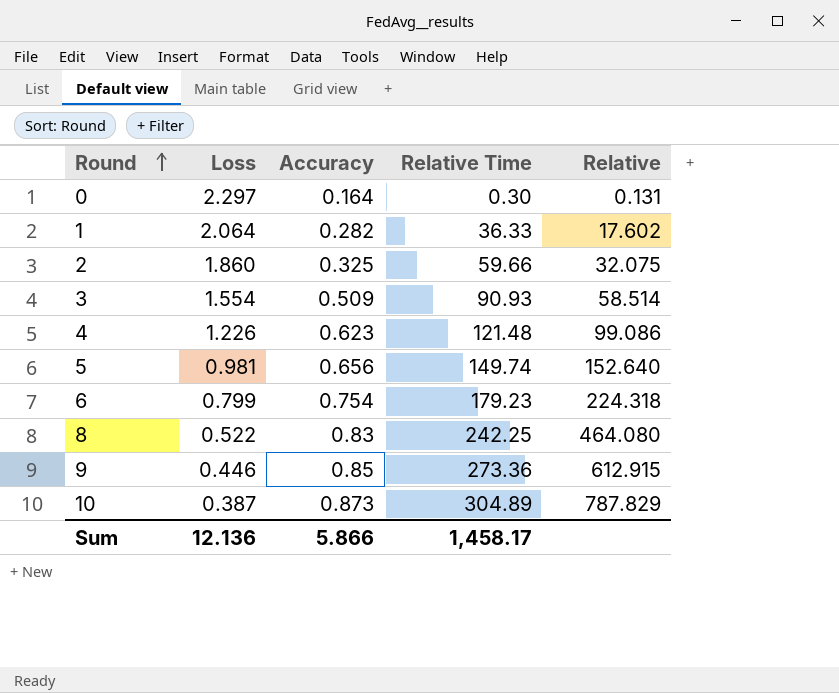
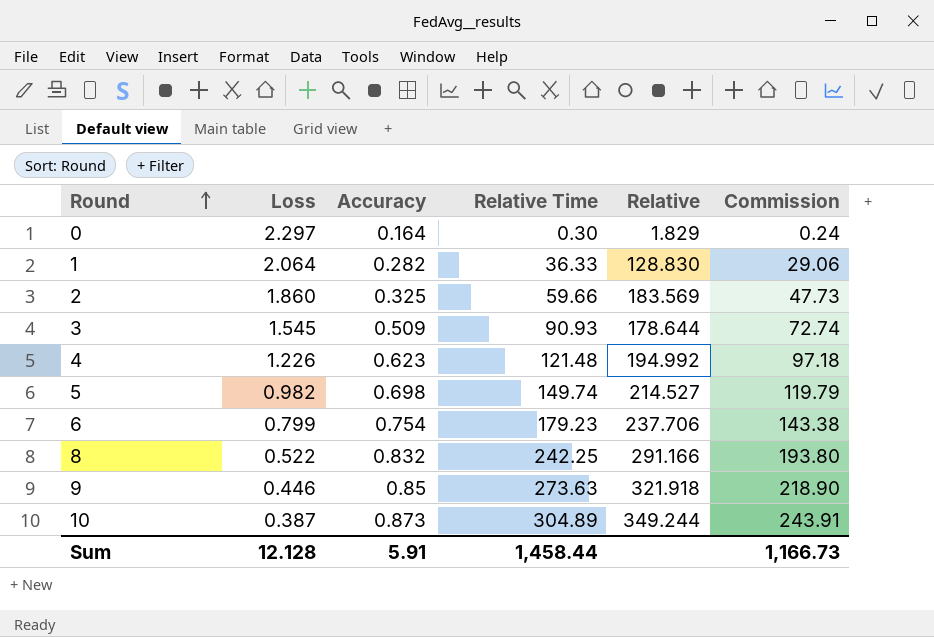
column Relative | formula: [Relative Time] / [Loss] -> [Relative Time] / [Accuracy]
column Commission | formula: none -> [Relative Time] * 0.8
3 | Loss: 1.554 -> 1.545
5 | Loss: 0.981 -> 0.982
5 | Accuracy: 0.656 -> 0.698
8 | Accuracy: 0.83 -> 0.832
9 | Relative Time: 273.36 -> 273.63
Sum | Loss: 12.136 -> 12.128
Sum | Accuracy: 5.866 -> 5.91
Sum | Relative Time: 1,458.17 -> 1,458.44

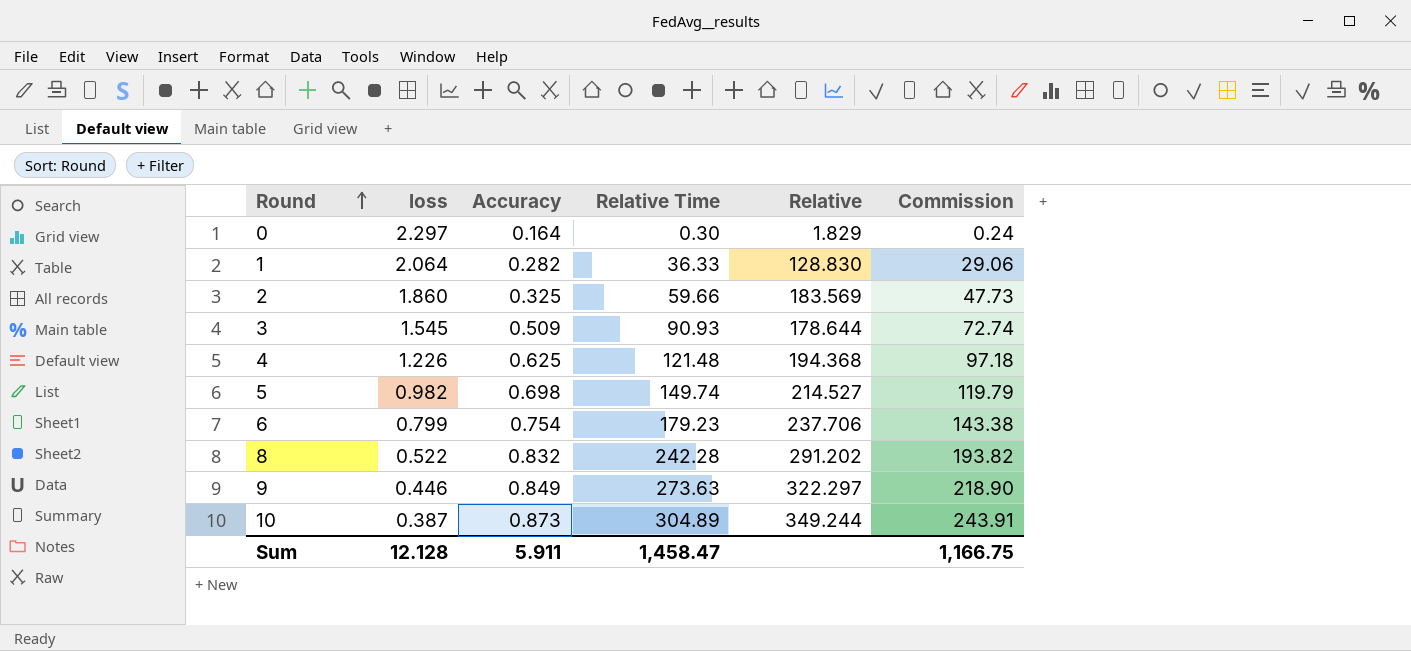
column name: Loss -> loss
4 | Accuracy: 0.623 -> 0.625
4 | Relative: 194.992 -> 194.368
8 | Relative Time: 242.25 -> 242.28
8 | Relative: 291.166 -> 291.202
8 | Commission: 193.80 -> 193.82
9 | Accuracy: 0.85 -> 0.849
9 | Relative: 321.918 -> 322.297
Sum | Accuracy: 5.91 -> 5.911
Sum | Relative Time: 1,458.44 -> 1,458.47
Sum | Commission: 1,166.73 -> 1,166.75

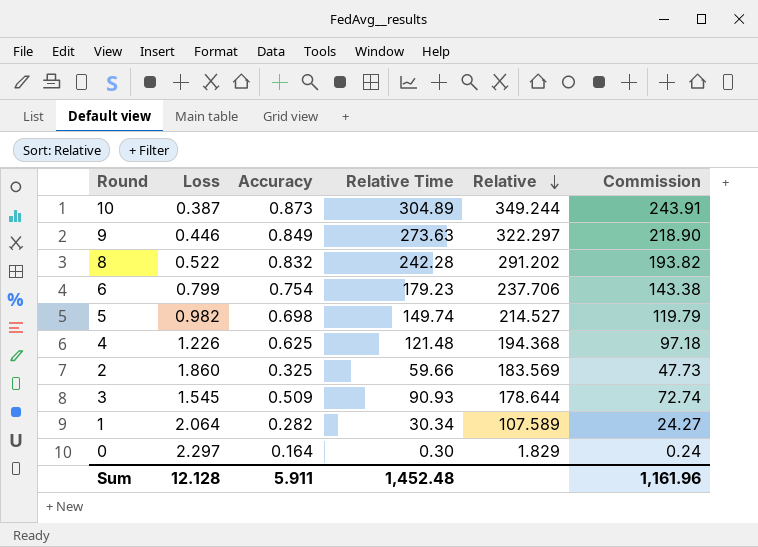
row order: Round ascending -> Relative descending
column name: loss -> Loss
1 | Relative Time: 36.33 -> 30.34
1 | Relative: 128.830 -> 107.589
1 | Commission: 29.06 -> 24.27
Sum | Relative Time: 1,458.47 -> 1,452.48
Sum | Commission: 1,166.75 -> 1,161.96

